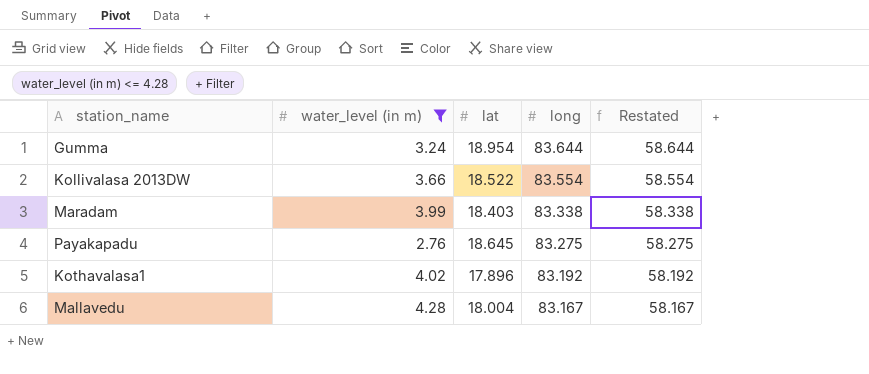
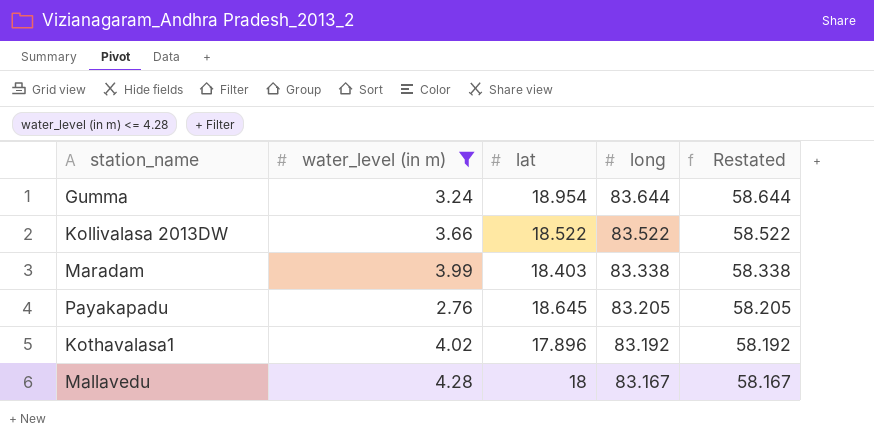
Kollivalasa 2013DW | long: 83.554 -> 83.522
Kollivalasa 2013DW | Restated: 58.554 -> 58.522
Payakapadu | long: 83.275 -> 83.205
Payakapadu | Restated: 58.275 -> 58.205
Mallavedu | lat: 18.004 -> 18

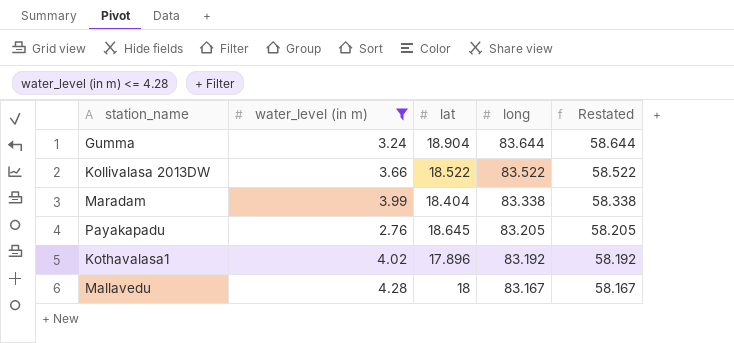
Gumma | lat: 18.954 -> 18.904
Maradam | lat: 18.403 -> 18.404

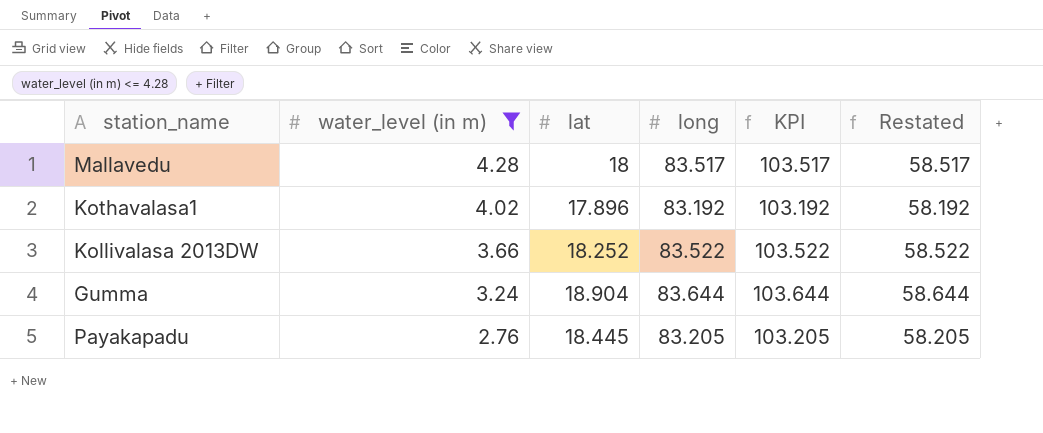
row order: long descending -> water_level (in m) descending
column KPI | formula: none -> [long] + 20
row Maradam: 3.99 | 18.404 | 83.338 | 58.338 -> none
Mallavedu | long: 83.167 -> 83.517
Mallavedu | Restated: 58.167 -> 58.517
Kollivalasa 2013DW | lat: 18.522 -> 18.252
Payakapadu | lat: 18.645 -> 18.445

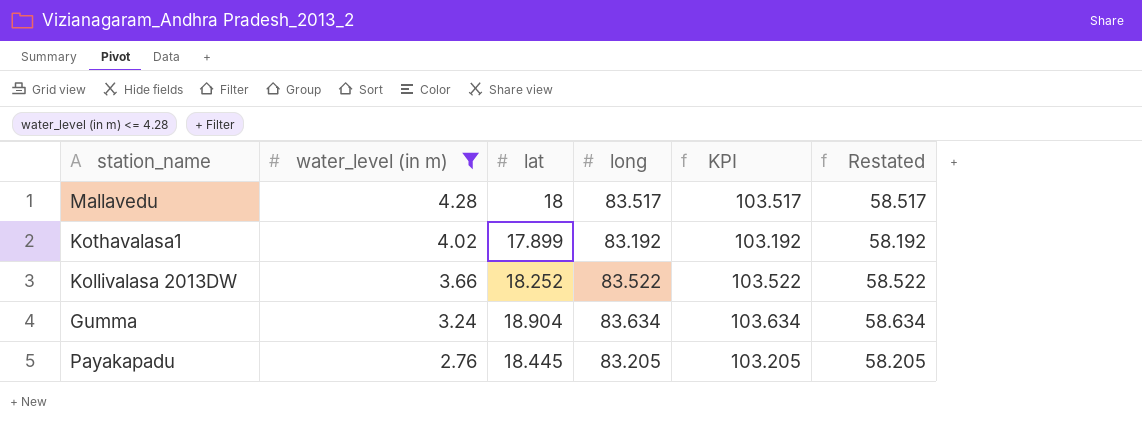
Kothavalasa1 | lat: 17.896 -> 17.899
Gumma | long: 83.644 -> 83.634
Gumma | KPI: 103.644 -> 103.634
Gumma | Restated: 58.644 -> 58.634

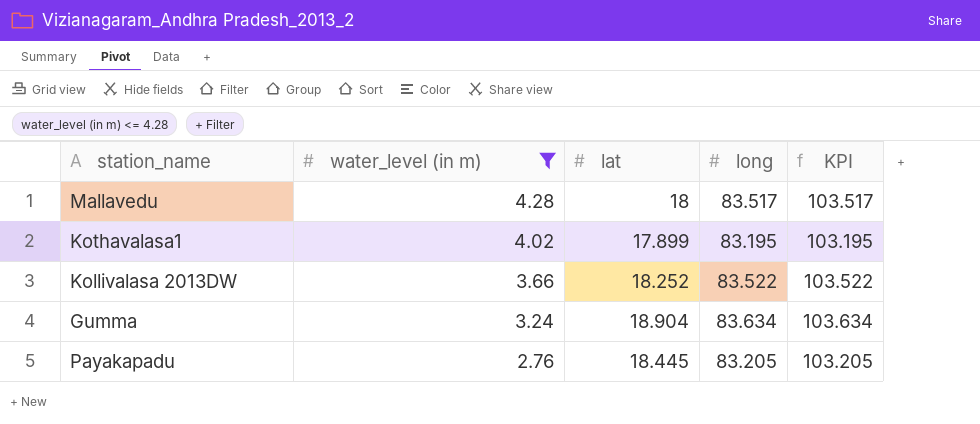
column Restated | formula: [long] - 25 -> none
Kothavalasa1 | long: 83.192 -> 83.195
Kothavalasa1 | KPI: 103.192 -> 103.195

